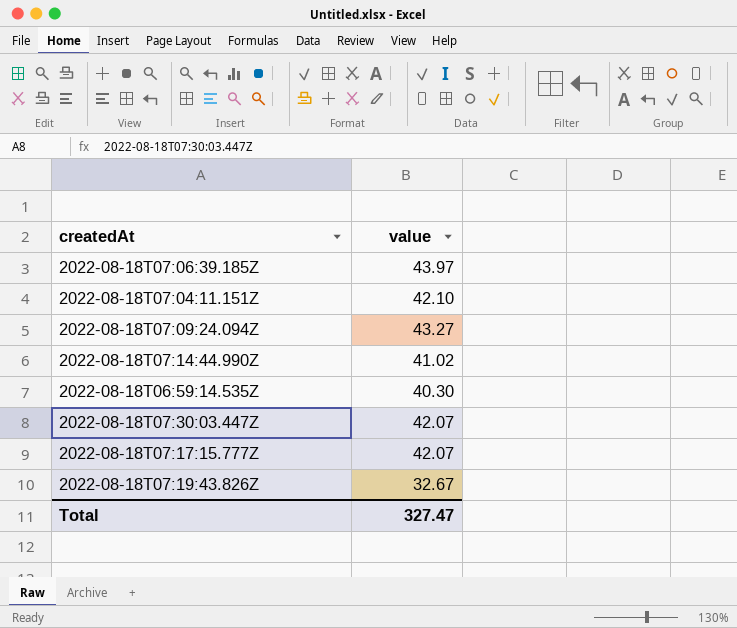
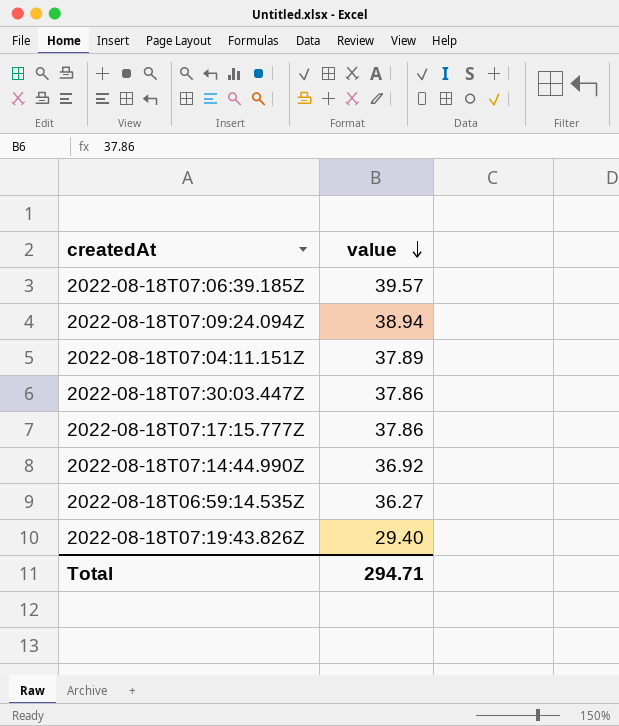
row order: none -> value descending
2022-08-18T07:06:39.185Z | value: 43.97 -> 39.57
2022-08-18T07:09:24.094Z | value: 43.27 -> 38.94
2022-08-18T07:04:11.151Z | value: 42.10 -> 37.89
2022-08-18T07:30:03.447Z | value: 42.07 -> 37.86
2022-08-18T07:17:15.777Z | value: 42.07 -> 37.86
2022-08-18T07:14:44.990Z | value: 41.02 -> 36.92
2022-08-18T06:59:14.535Z | value: 40.30 -> 36.27
2022-08-18T07:19:43.826Z | value: 32.67 -> 29.40
Total | value: 327.47 -> 294.71

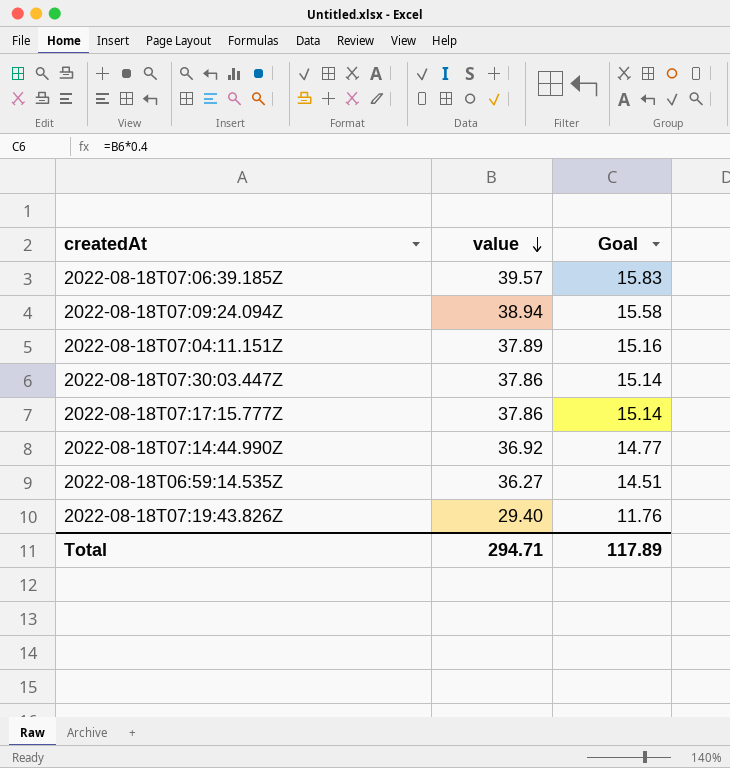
column Goal | formula: none -> [value] * 0.4

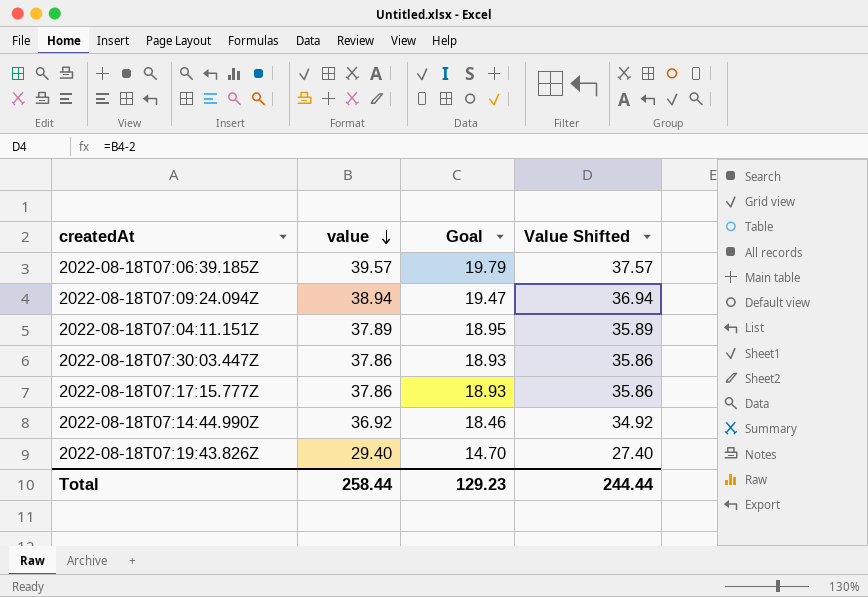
column Goal | formula: [value] * 0.4 -> [value] * 0.5
column Value Shifted | formula: none -> [value] - 2
row 2022-08-18T06:59:14.535Z: 36.27 | 14.51 -> none
Total | value: 294.71 -> 258.44
Total | Goal: 117.89 -> 129.23

